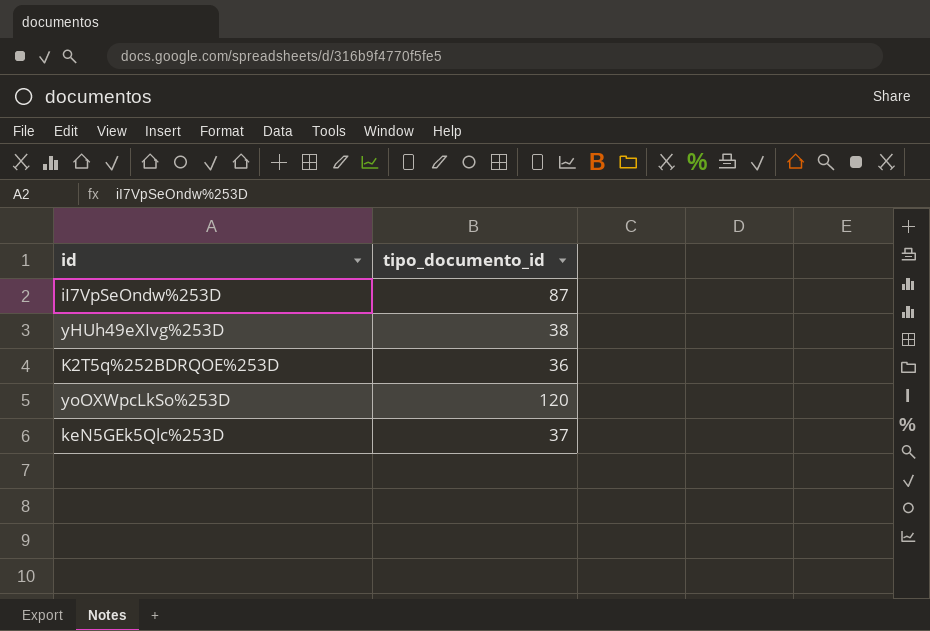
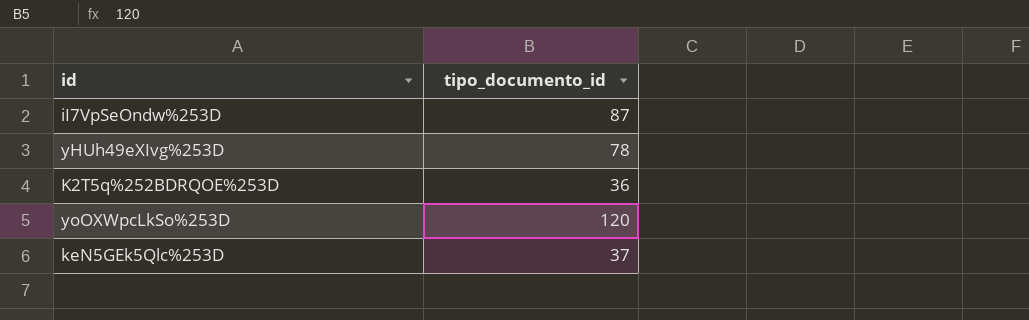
yHUh49eXIvg%253D | tipo_documento_id: 38 -> 78

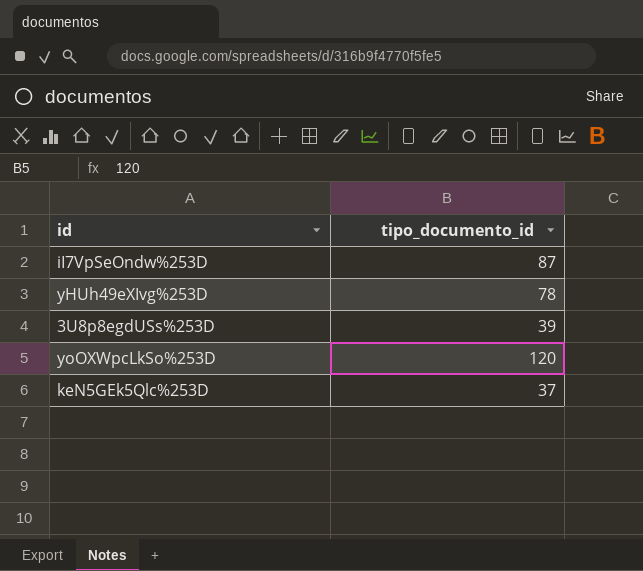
row K2T5q%252BDRQOE%253D: 36 -> none
row 3U8p8egdUSs%253D: none -> 39

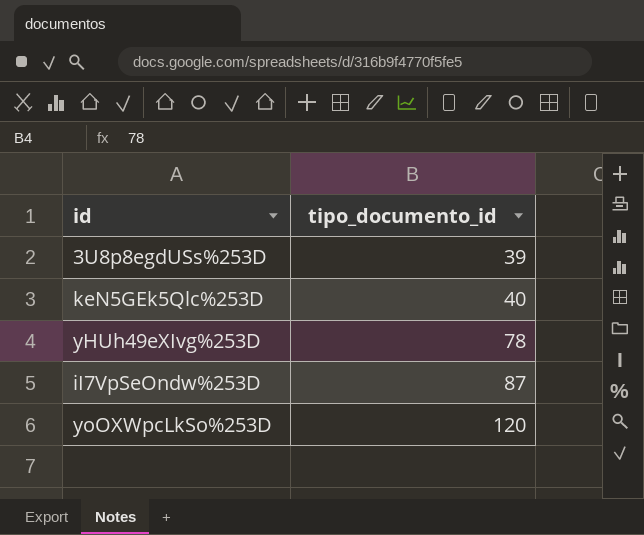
row order: none -> tipo_documento_id ascending
keN5GEk5Qlc%253D | tipo_documento_id: 37 -> 40

